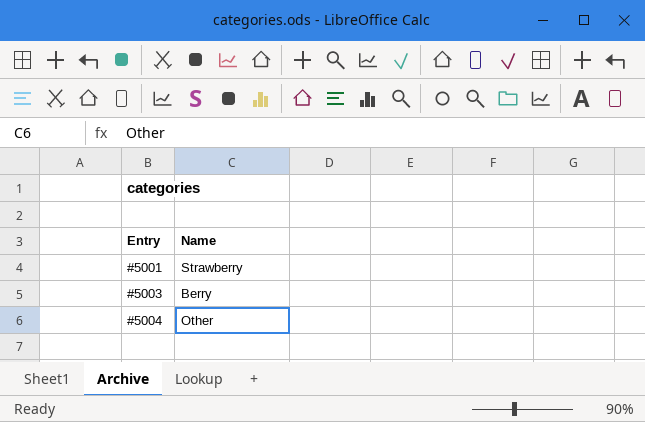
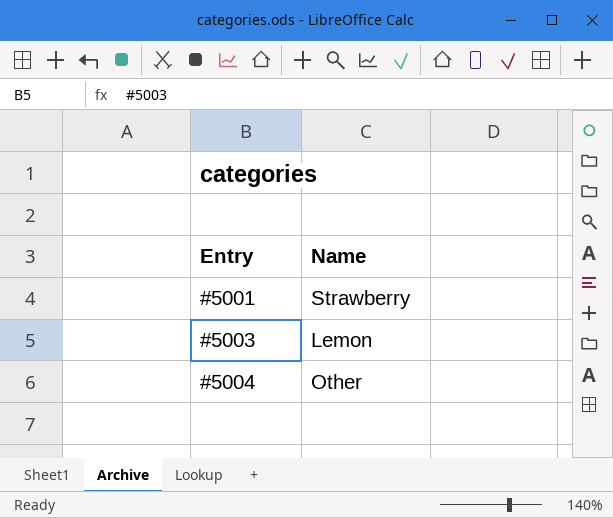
#5003 | Name: Berry -> Lemon

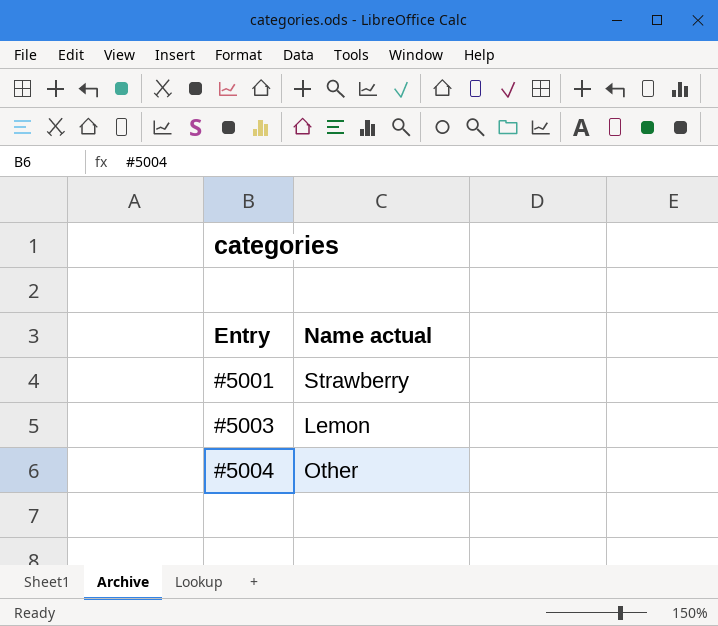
column name: Name -> Name actual

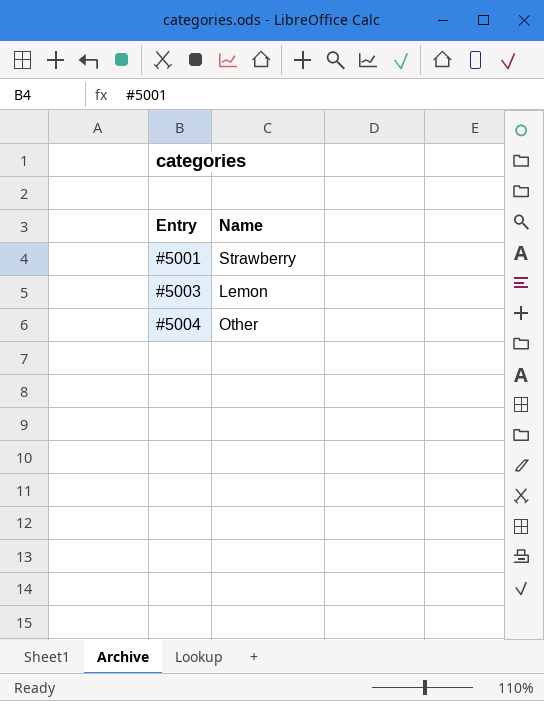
column name: Name actual -> Name

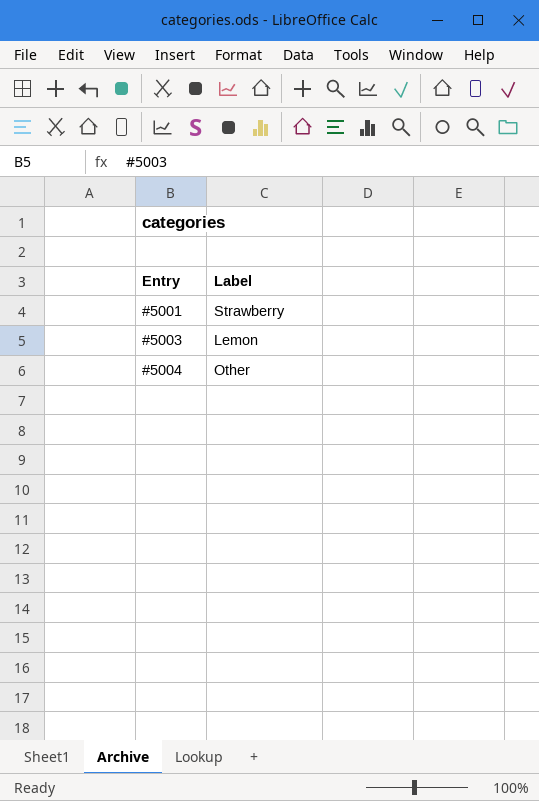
column name: Name -> Label

